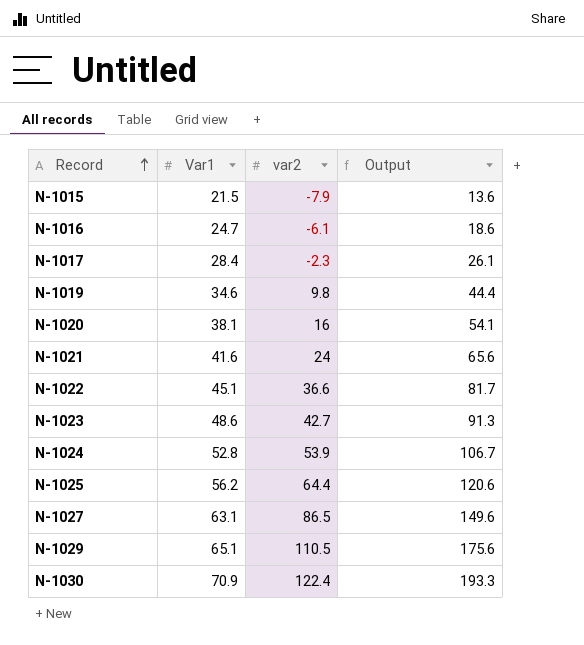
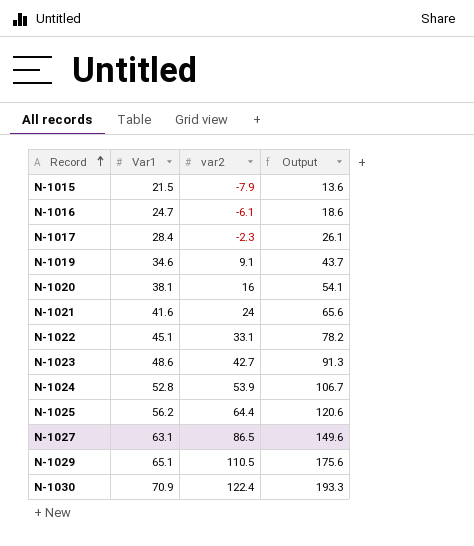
N-1019 | var2: 9.8 -> 9.1
N-1019 | Output: 44.4 -> 43.7
N-1022 | var2: 36.6 -> 33.1
N-1022 | Output: 81.7 -> 78.2

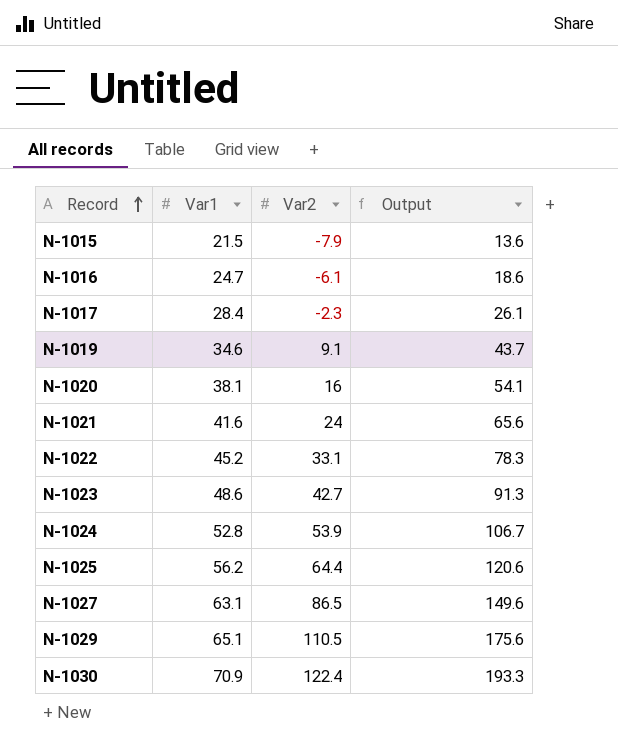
column name: var2 -> Var2
N-1022 | Var1: 45.1 -> 45.2
N-1022 | Output: 78.2 -> 78.3

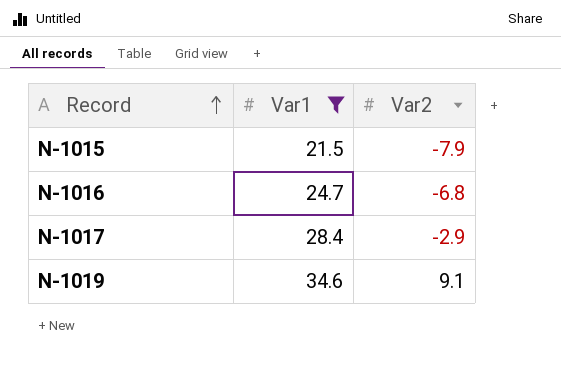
filter: none -> Var1 <= 34.6
column Output | formula: [Var1] + [Var2] -> none
N-1016 | Var2: -6.1 -> -6.8
N-1017 | Var2: -2.3 -> -2.9

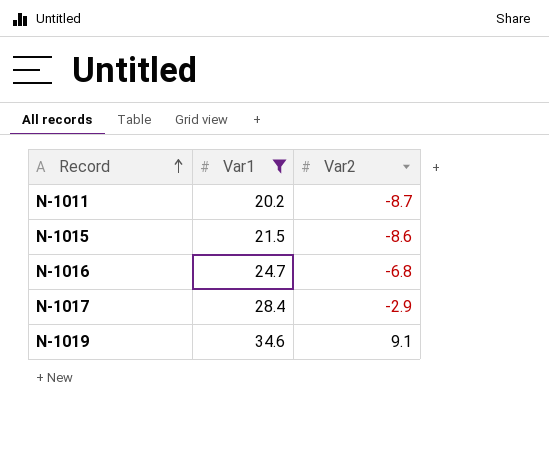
row N-1011: none -> 20.2 | -8.7
N-1015 | Var2: -7.9 -> -8.6

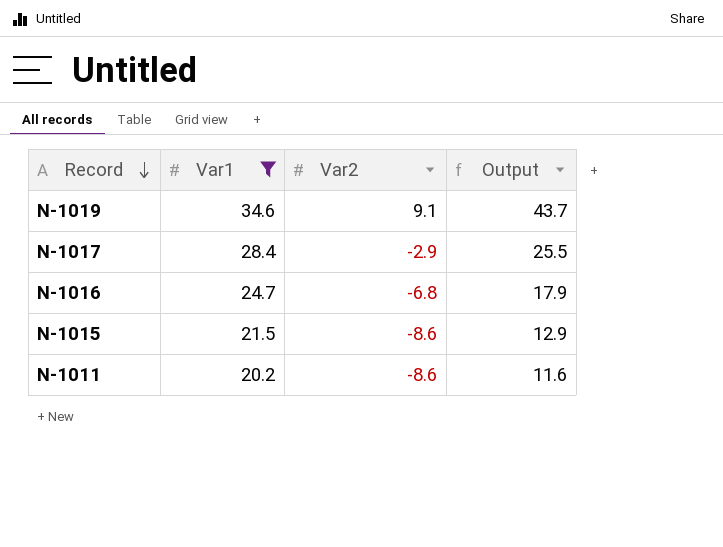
row order: Record ascending -> Record descending
column Output | formula: none -> [Var1] + [Var2]
N-1011 | Var2: -8.7 -> -8.6

